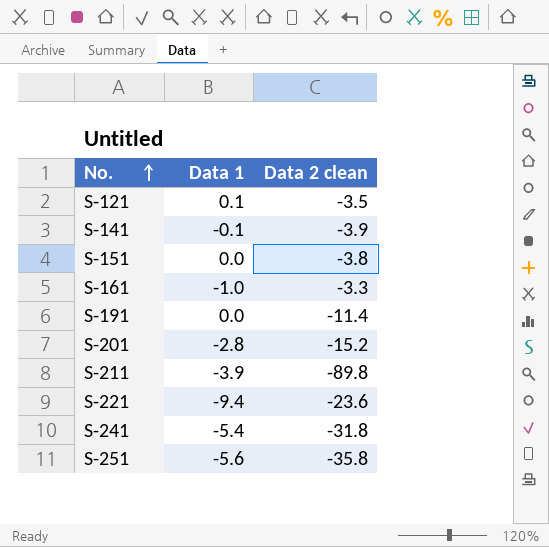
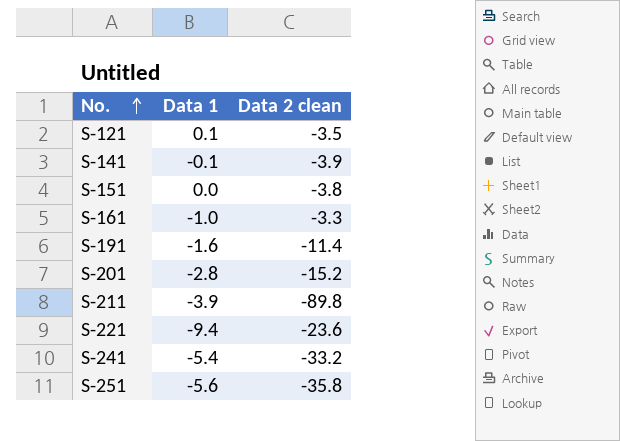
S-191 | Data 1: 0.0 -> -1.6
S-241 | Data 2 clean: -31.8 -> -33.2

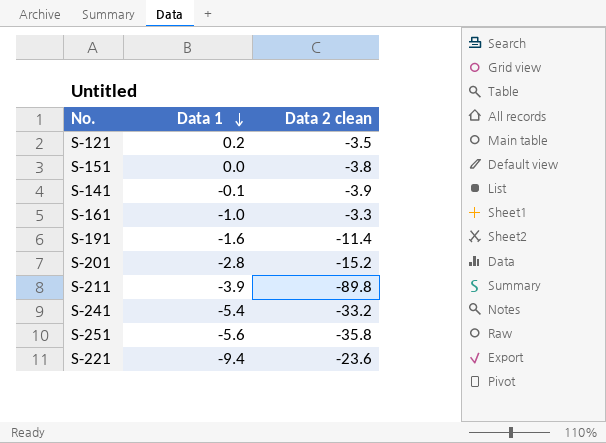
row order: No. ascending -> Data 1 descending
S-121 | Data 1: 0.1 -> 0.2

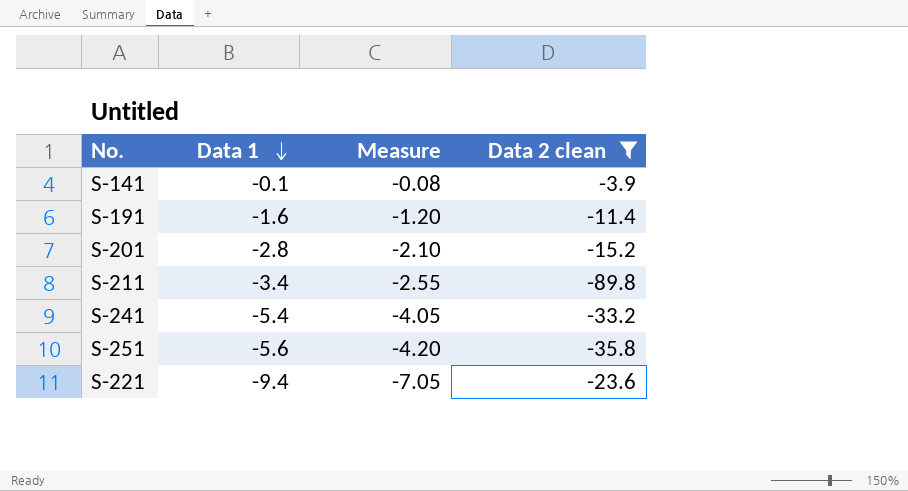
filter: none -> Data 2 clean <= -3.9
column Measure | formula: none -> [Data 1] * 0.75
S-211 | Data 1: -3.9 -> -3.4

